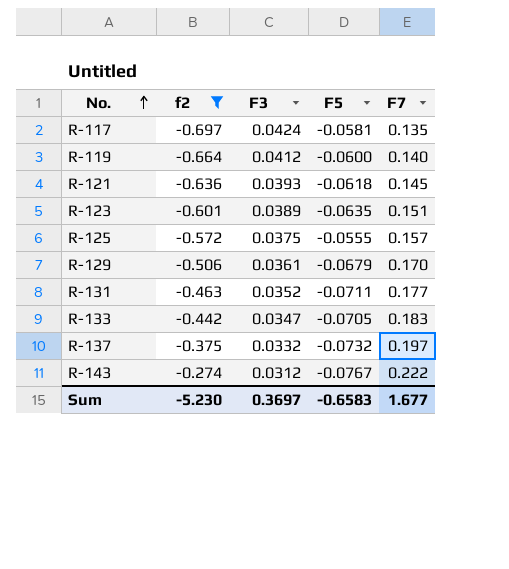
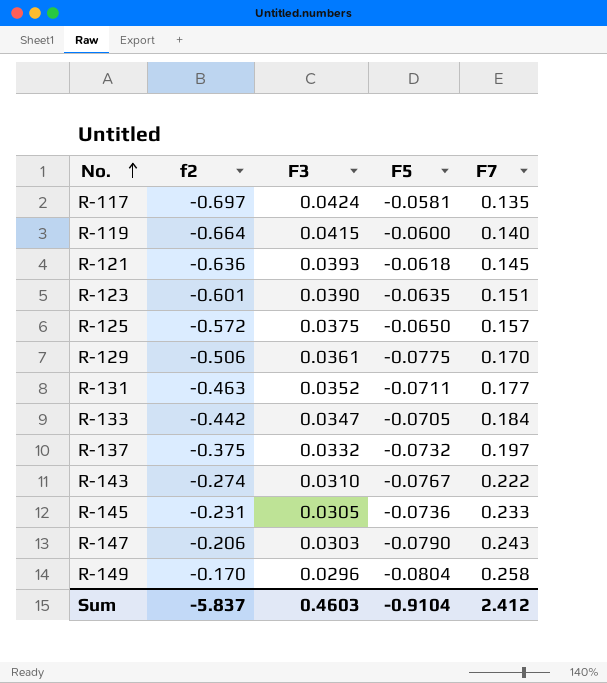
filter: f2 <= -0.274 -> none
R-119 | F3: 0.0412 -> 0.0415
R-123 | F3: 0.0389 -> 0.0390
R-125 | F5: -0.0555 -> -0.0650
R-129 | F5: -0.0679 -> -0.0775
R-133 | F7: 0.183 -> 0.184
R-143 | F3: 0.0312 -> 0.0310
Sum | f2: -5.230 -> -5.837
Sum | F3: 0.3697 -> 0.4603
Sum | F5: -0.6583 -> -0.9104
Sum | F7: 1.677 -> 2.412

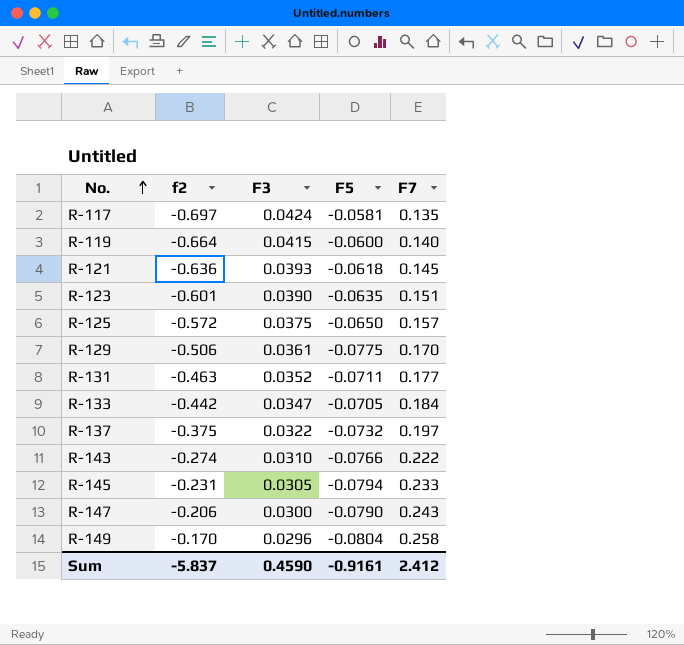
R-137 | F3: 0.0332 -> 0.0322
R-143 | F5: -0.0767 -> -0.0766
R-145 | F5: -0.0736 -> -0.0794
R-147 | F3: 0.0303 -> 0.0300
Sum | F3: 0.4603 -> 0.4590
Sum | F5: -0.9104 -> -0.9161

